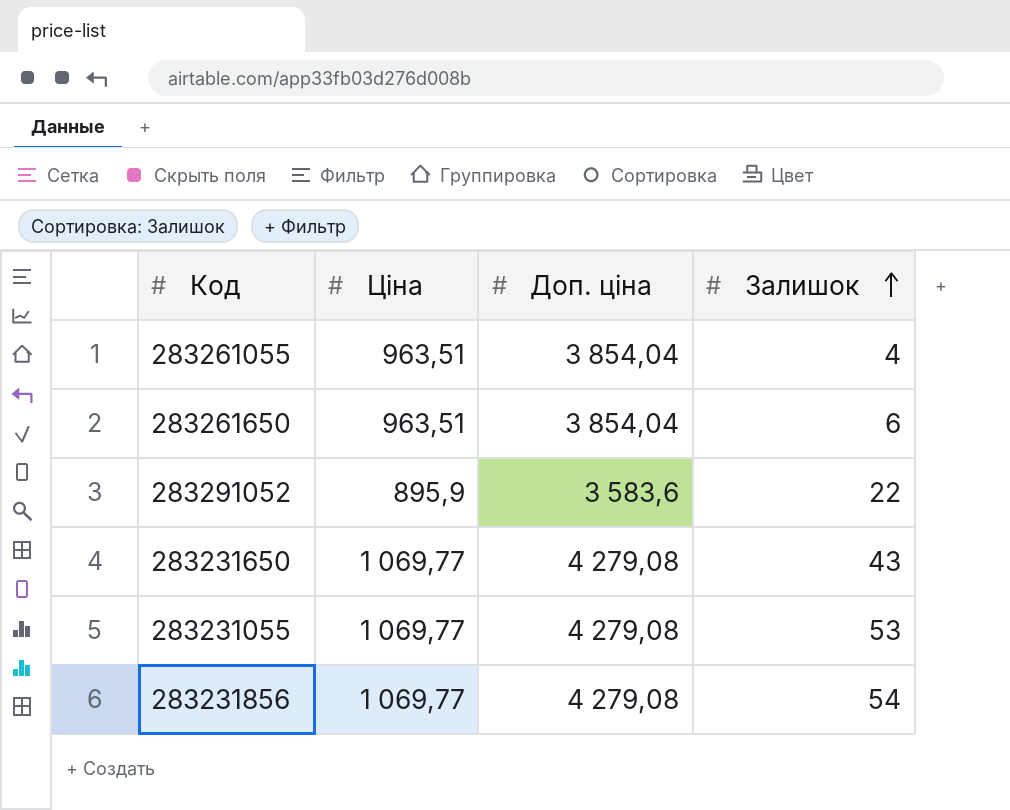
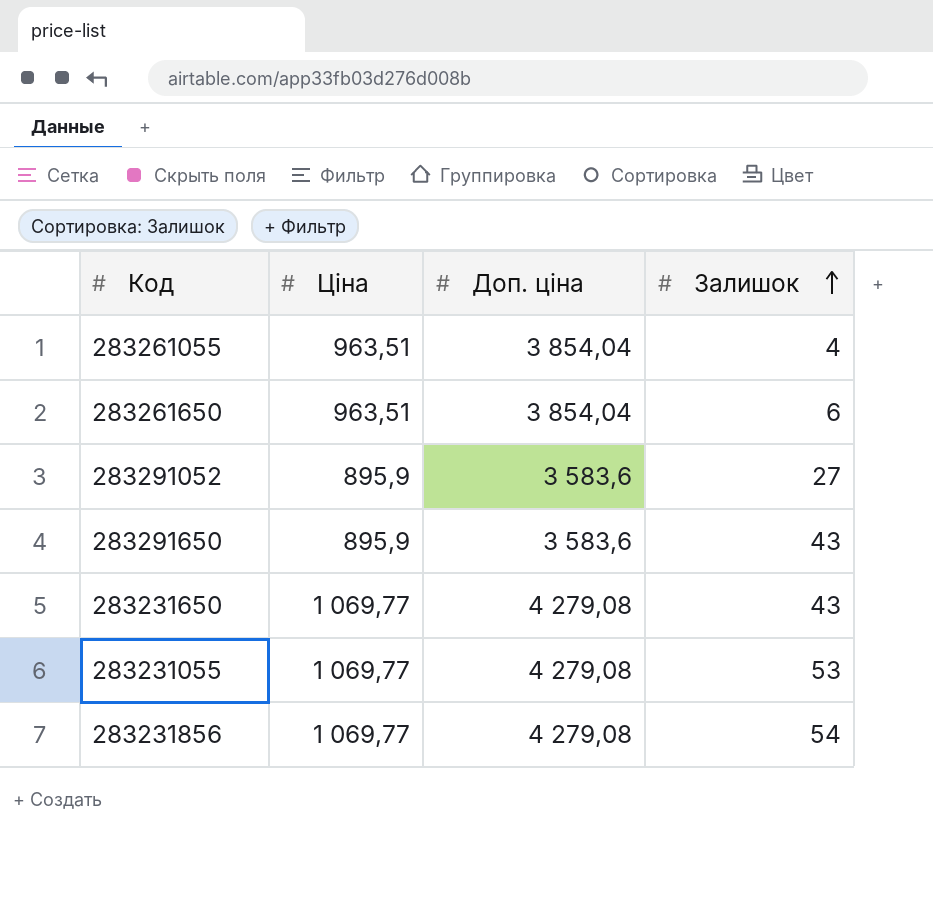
283291052 | Залишок: 22 -> 27
row 283291650: none -> 895,9 | 3 583,6 | 43

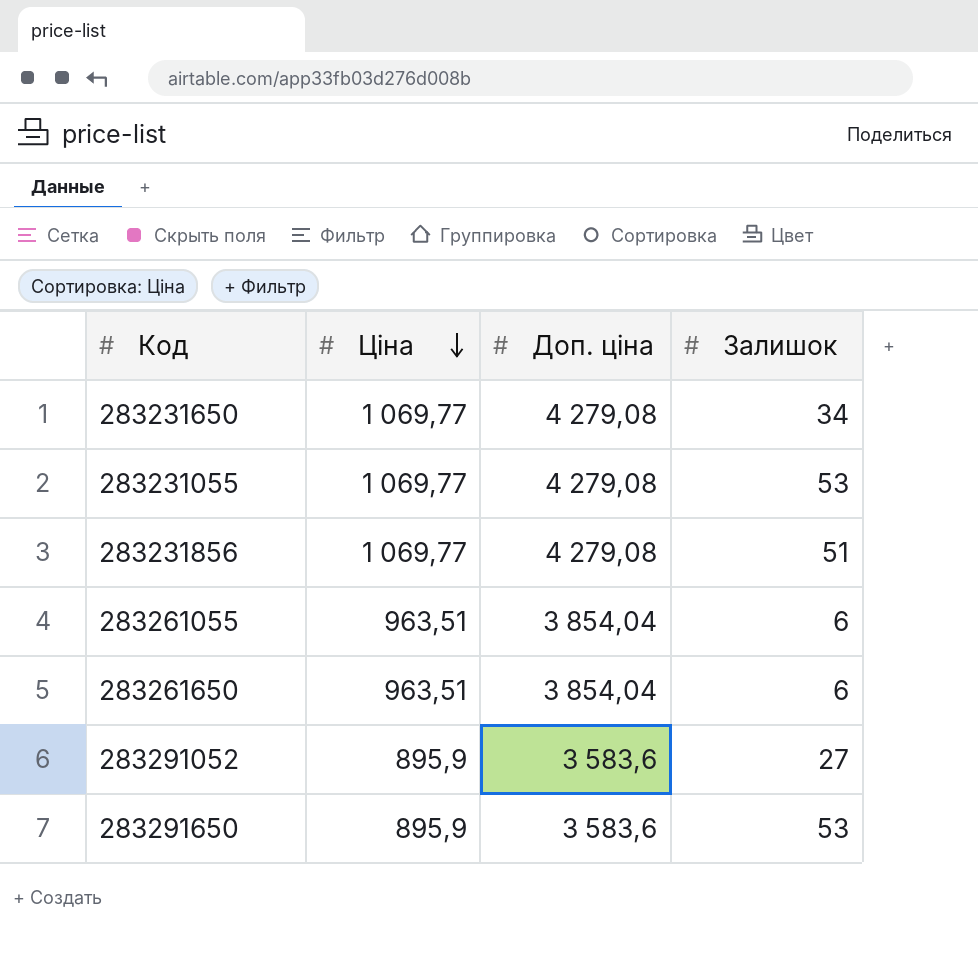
row order: Залишок ascending -> Ціна descending
283231650 | Залишок: 43 -> 34
283231856 | Залишок: 54 -> 51
283261055 | Залишок: 4 -> 6
283291650 | Залишок: 43 -> 53

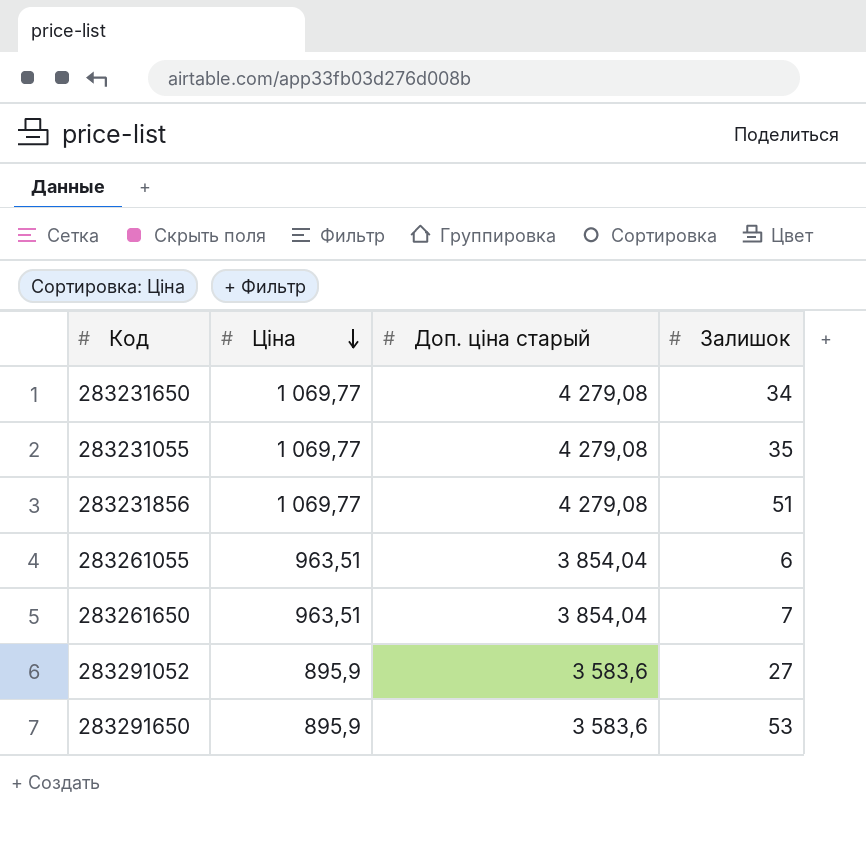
column name: Доп. ціна -> Доп. ціна старый
283231055 | Залишок: 53 -> 35
283261650 | Залишок: 6 -> 7

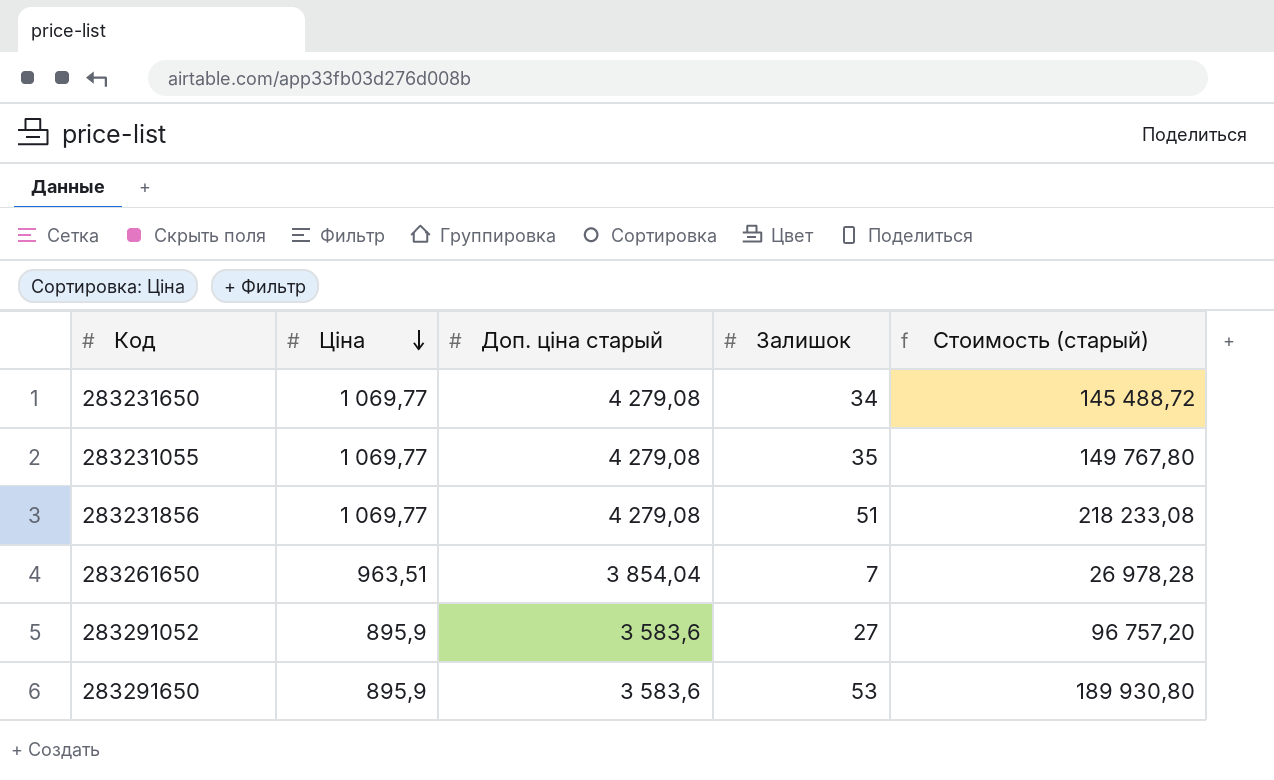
column Стоимость (старый) | formula: none -> [Доп. ціна старый] * [Залишок]
row 283261055: 963,51 | 3 854,04 | 6 -> none

